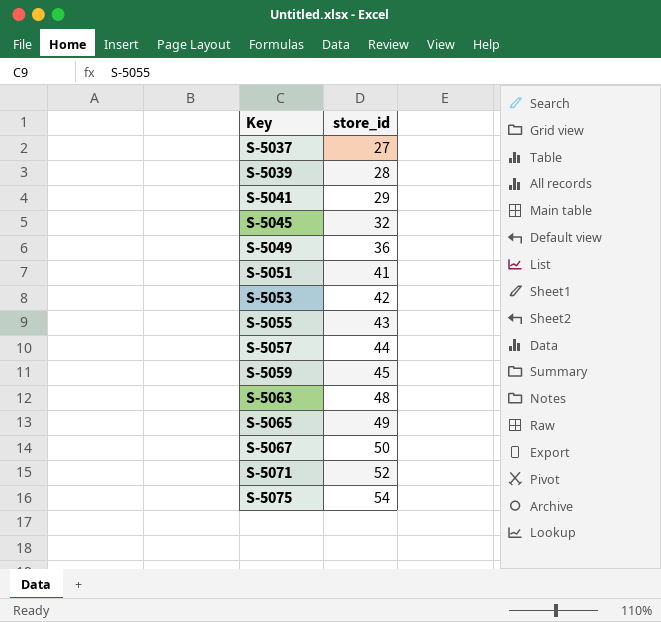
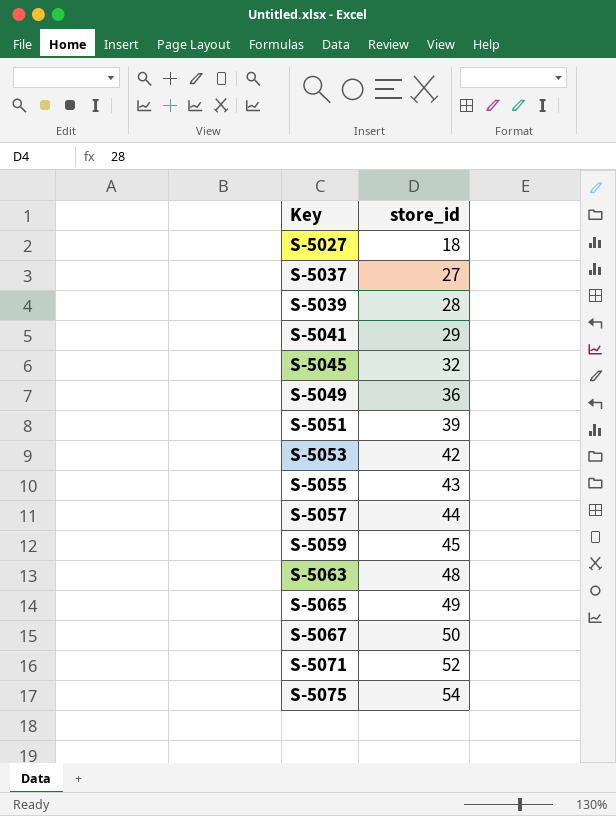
row S-5027: none -> 18
S-5051 | store_id: 41 -> 39

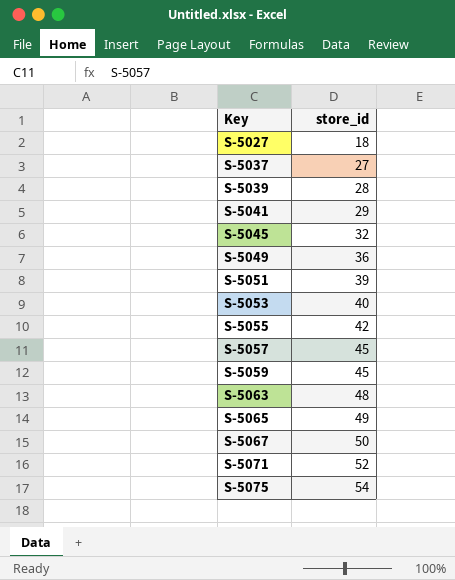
S-5053 | store_id: 42 -> 40
S-5055 | store_id: 43 -> 42
S-5057 | store_id: 44 -> 45

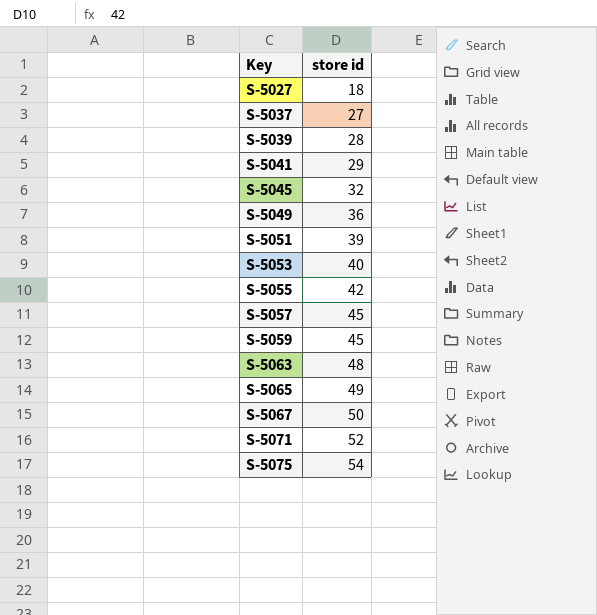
column name: store_id -> store id

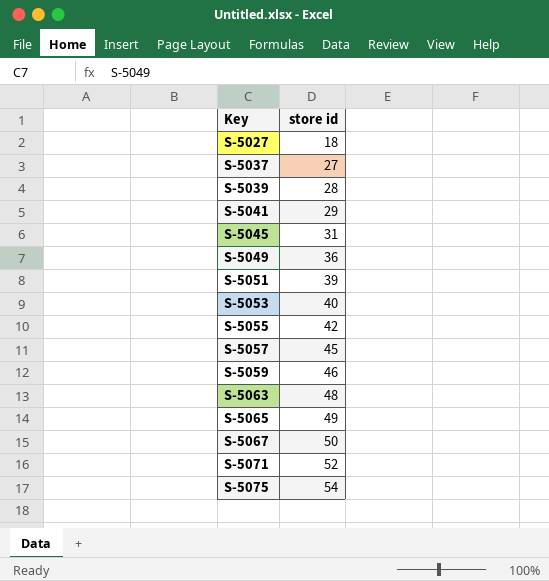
S-5045 | store id: 32 -> 31
S-5059 | store id: 45 -> 46

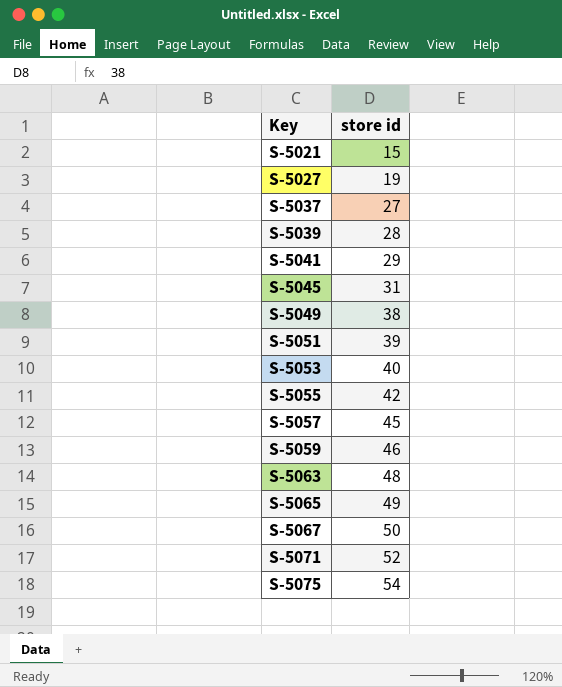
row S-5021: none -> 15
S-5027 | store id: 18 -> 19
S-5049 | store id: 36 -> 38

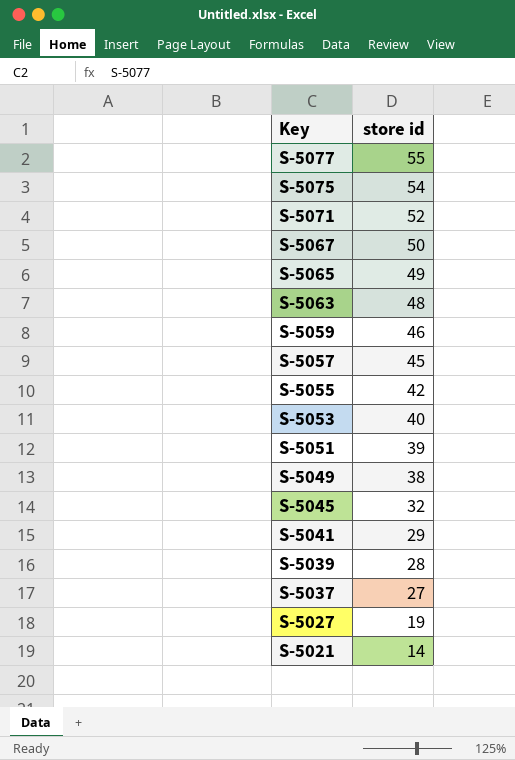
row order: Key ascending -> Key descending
row S-5077: none -> 55
S-5045 | store id: 31 -> 32
S-5021 | store id: 15 -> 14

